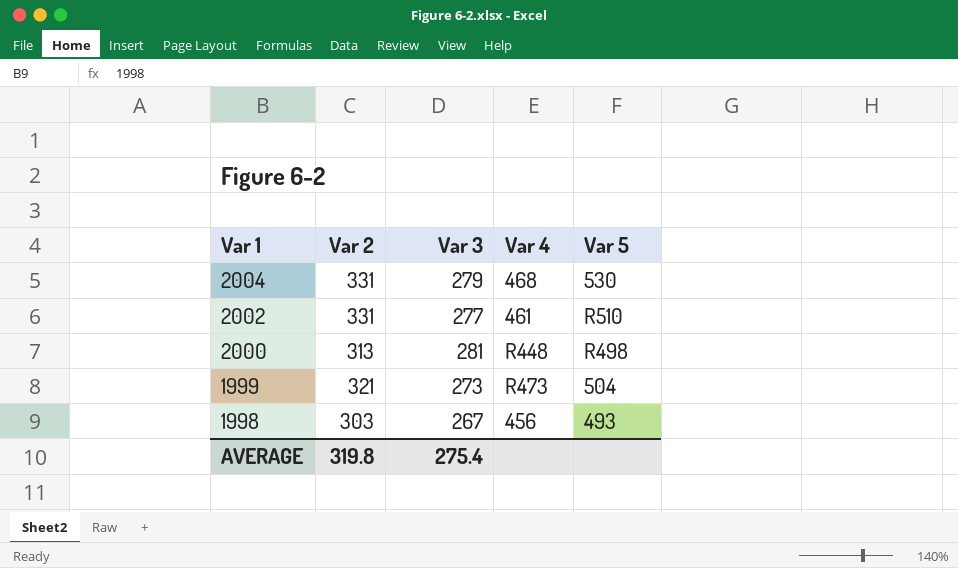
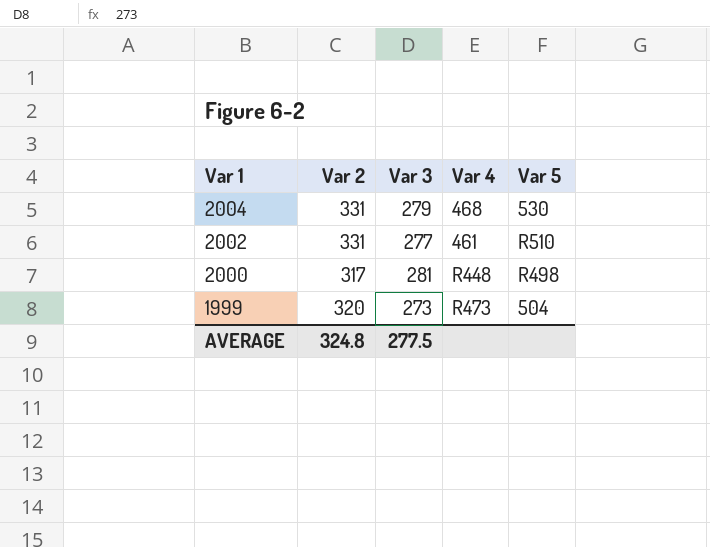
row 1998: 303 | 267 | 456 | 493 -> none
2000 | Var 2: 313 -> 317
1999 | Var 2: 321 -> 320
AVERAGE | Var 2: 319.8 -> 324.8
AVERAGE | Var 3: 275.4 -> 277.5

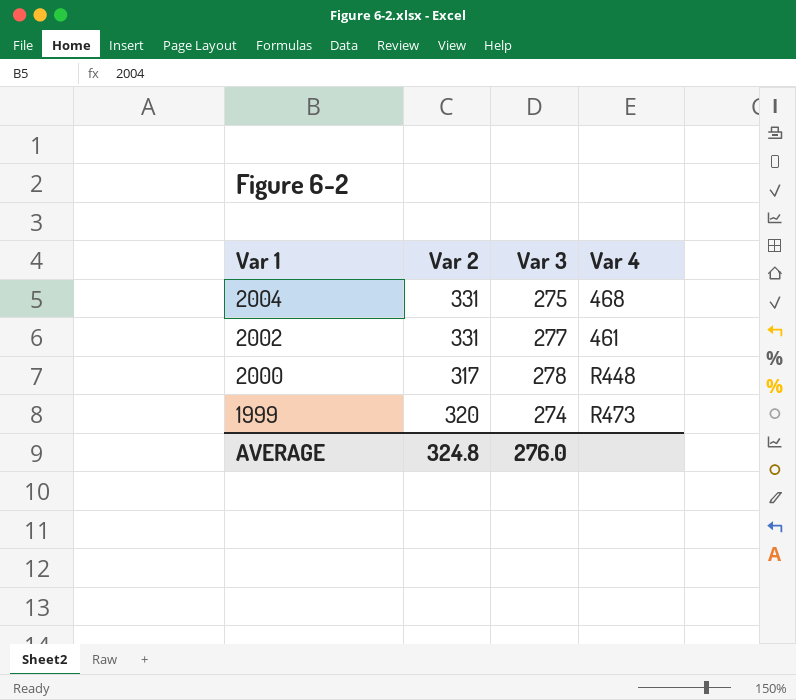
column Var 5 | position: 5 -> none
2004 | Var 3: 279 -> 275
2000 | Var 3: 281 -> 278
1999 | Var 3: 273 -> 274
AVERAGE | Var 3: 277.5 -> 276.0

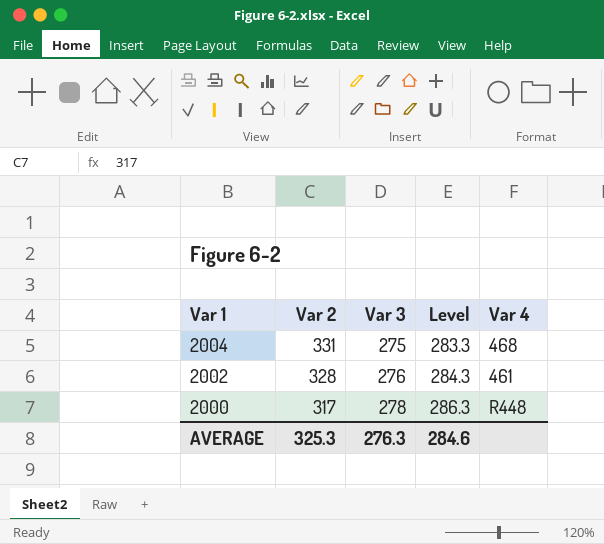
column Level | formula: none -> [Var 3] * 1.03
row 1999: 320 | 274 | R473 -> none
2002 | Var 2: 331 -> 328
2002 | Var 3: 277 -> 276
AVERAGE | Var 2: 324.8 -> 325.3
AVERAGE | Var 3: 276.0 -> 276.3

